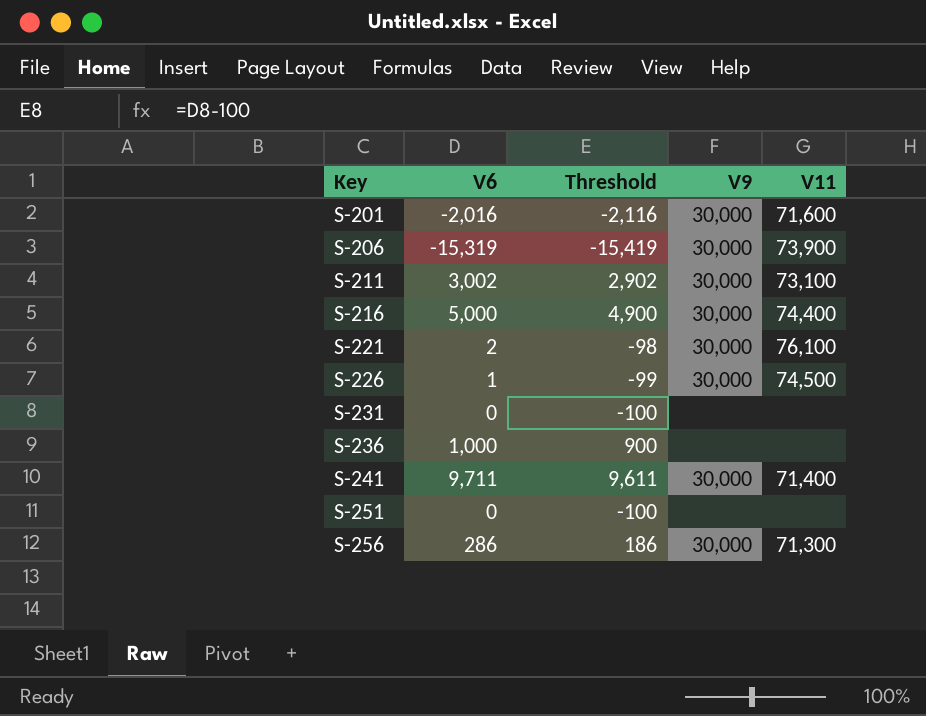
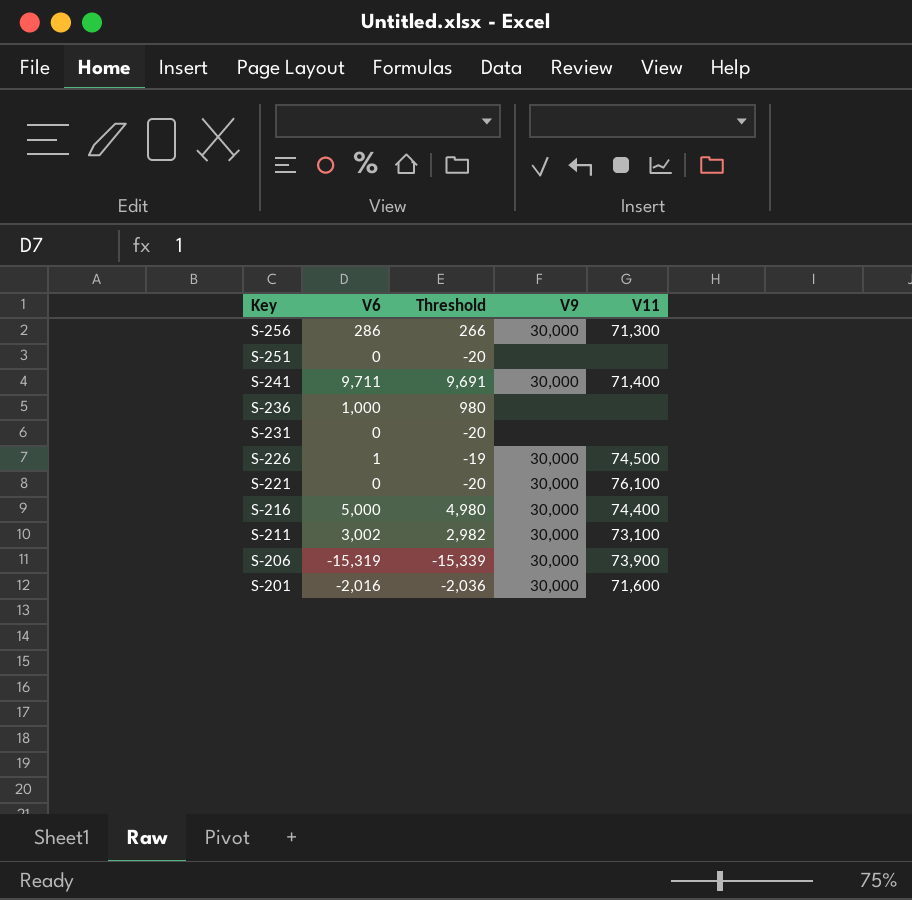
row order: Key ascending -> Key descending
column Threshold | formula: [V6] - 100 -> [V6] - 20
S-221 | V6: 2 -> 0

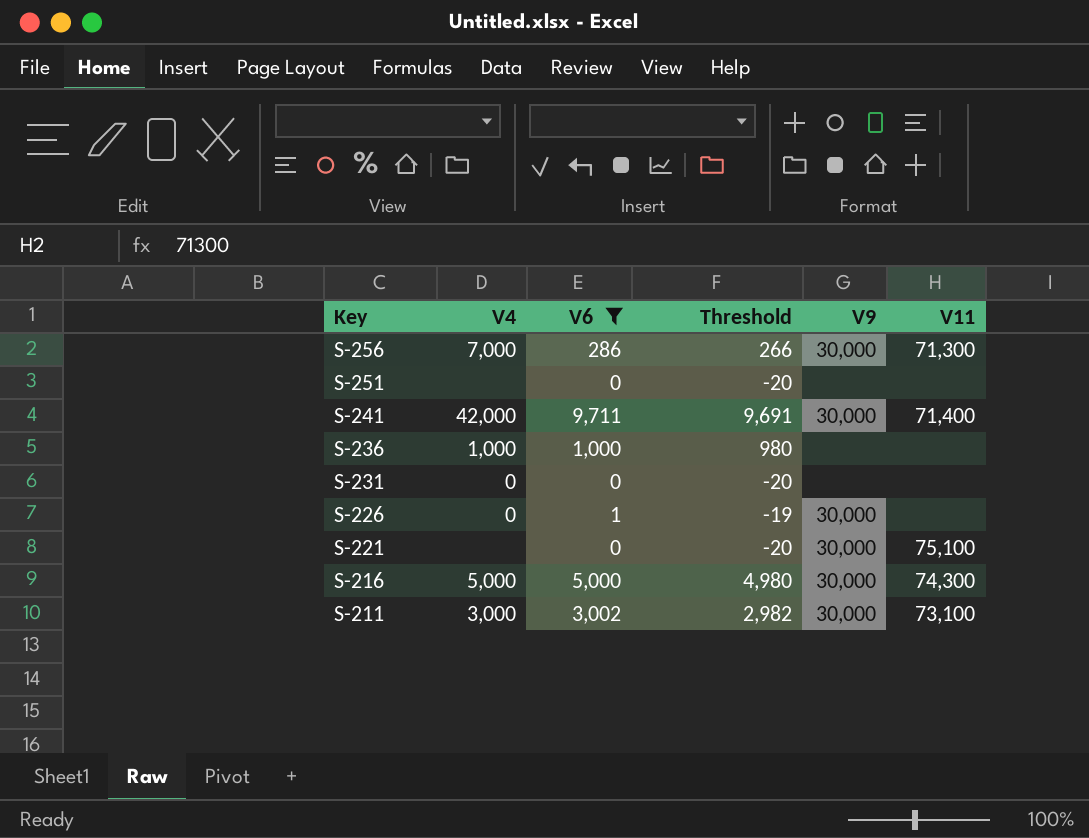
filter: none -> V6 >= 0
column V4 | position: none -> 2
S-226 | V11: 74,500 -> none
S-221 | V11: 76,100 -> 75,100
S-216 | V11: 74,400 -> 74,300

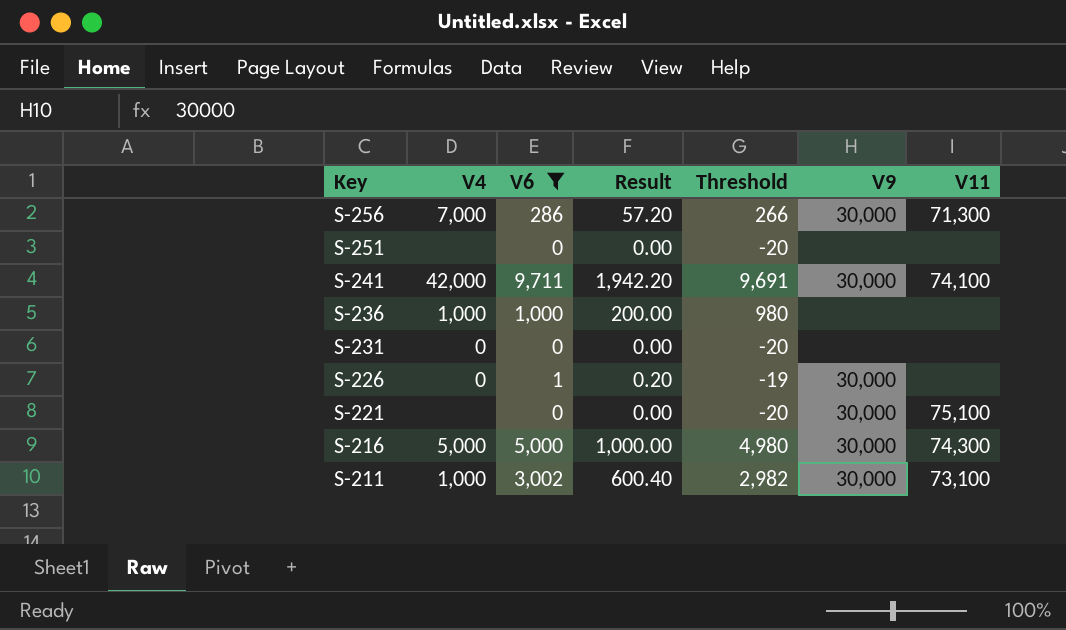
column Result | formula: none -> [V6] * 0.2
S-241 | V11: 71,400 -> 74,100
S-211 | V4: 3,000 -> 1,000

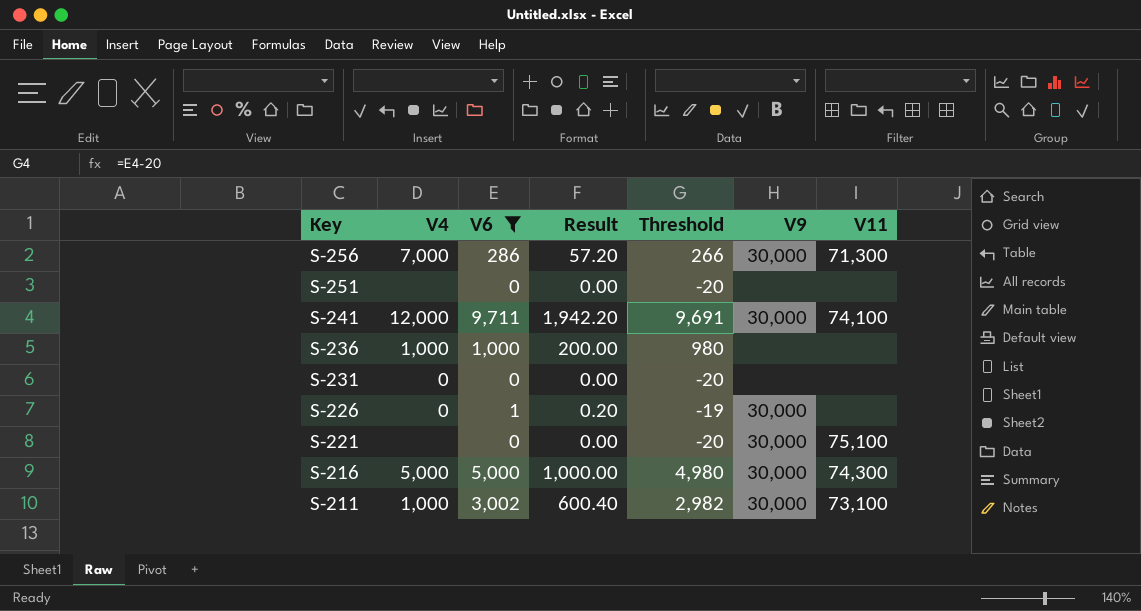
S-241 | V4: 42,000 -> 12,000

